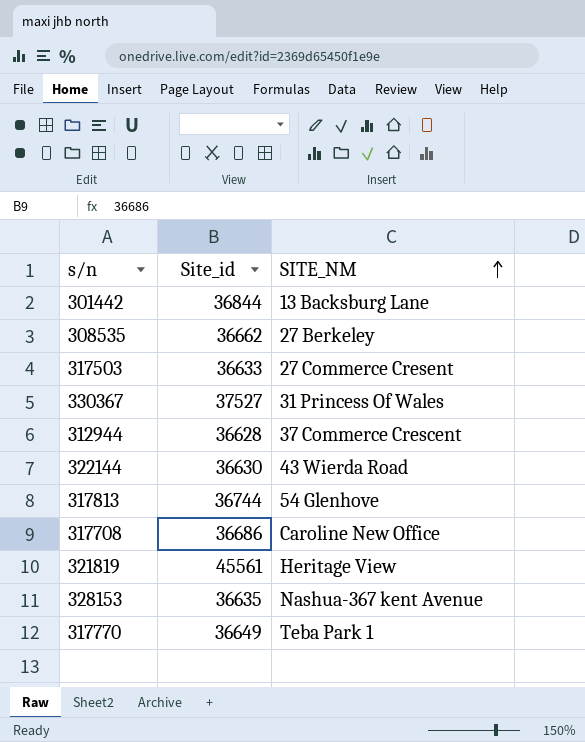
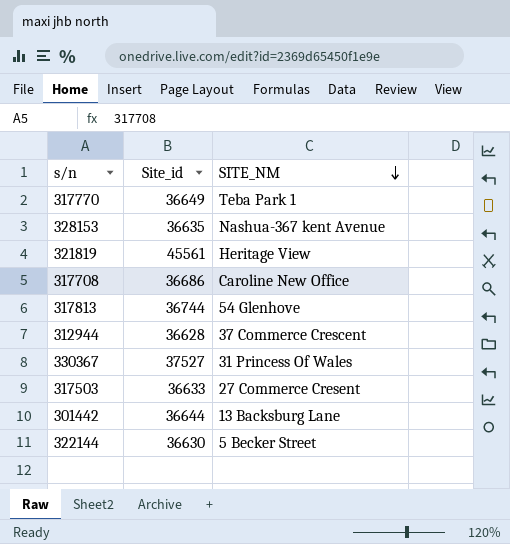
row order: SITE_NM ascending -> SITE_NM descending
row 308535: 36662 | 27 Berkeley -> none
301442 | Site_id: 36844 -> 36644
322144 | SITE_NM: 43 Wierda Road -> 5 Becker Street

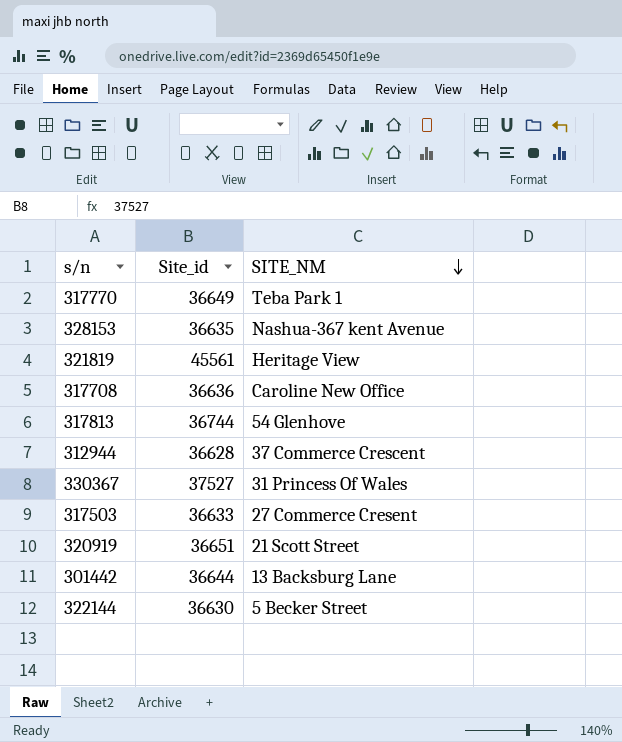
317708 | Site_id: 36686 -> 36636
row 320919: none -> 36651 | 21 Scott Street

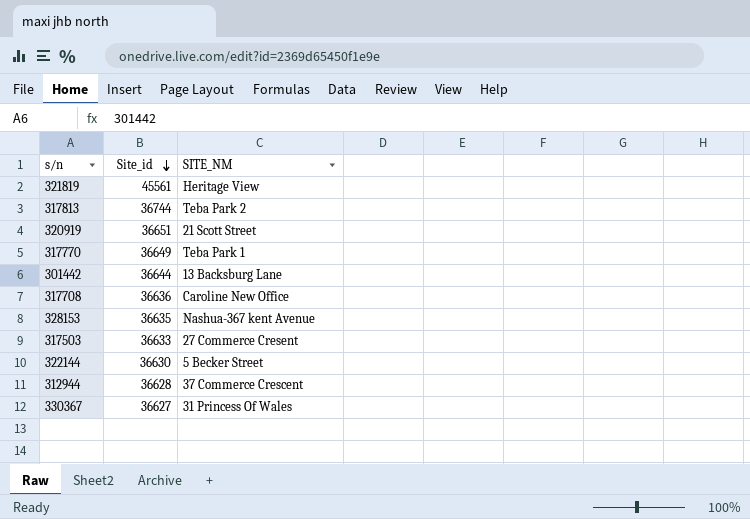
row order: SITE_NM descending -> Site_id descending
317813 | SITE_NM: 54 Glenhove -> Teba Park 2
330367 | Site_id: 37527 -> 36627

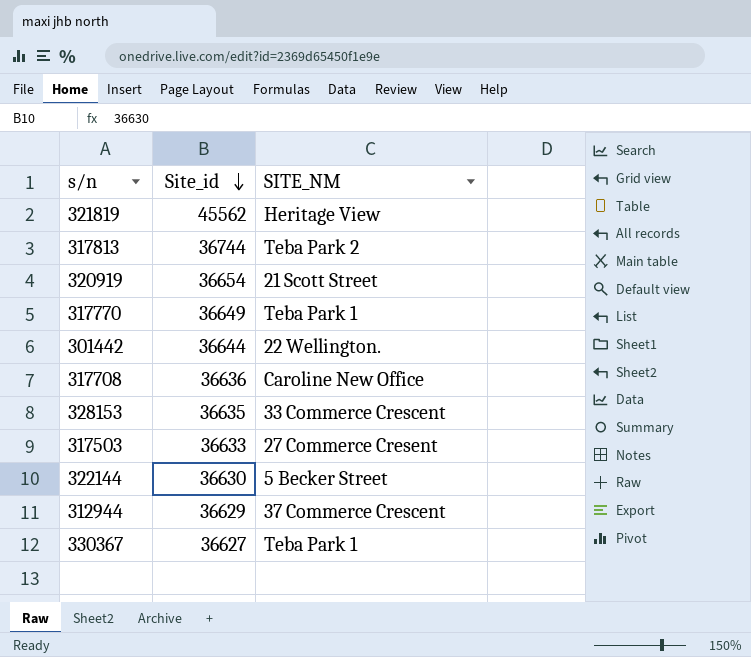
321819 | Site_id: 45561 -> 45562
320919 | Site_id: 36651 -> 36654
301442 | SITE_NM: 13 Backsburg Lane -> 22 Wellington.
328153 | SITE_NM: Nashua-367 kent Avenue -> 33 Commerce Crescent
312944 | Site_id: 36628 -> 36629
330367 | SITE_NM: 31 Princess Of Wales -> Teba Park 1

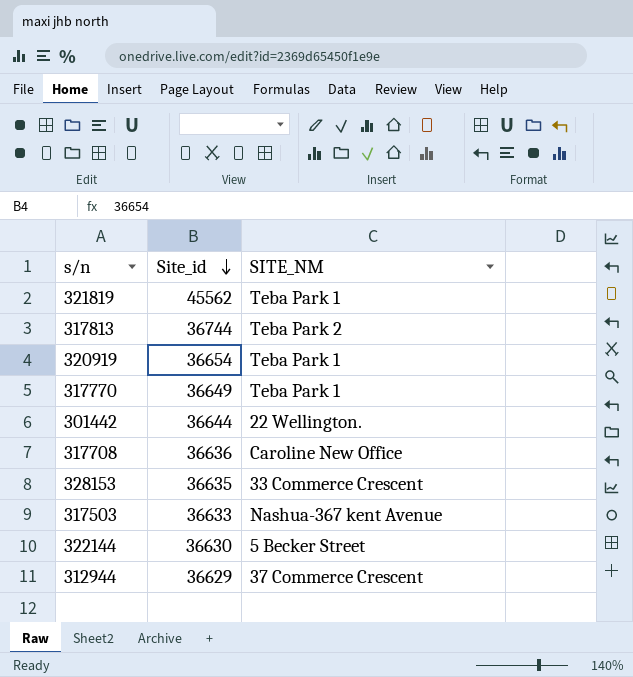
row 330367: 36627 | Teba Park 1 -> none
321819 | SITE_NM: Heritage View -> Teba Park 1
320919 | SITE_NM: 21 Scott Street -> Teba Park 1
317503 | SITE_NM: 27 Commerce Cresent -> Nashua-367 kent Avenue

